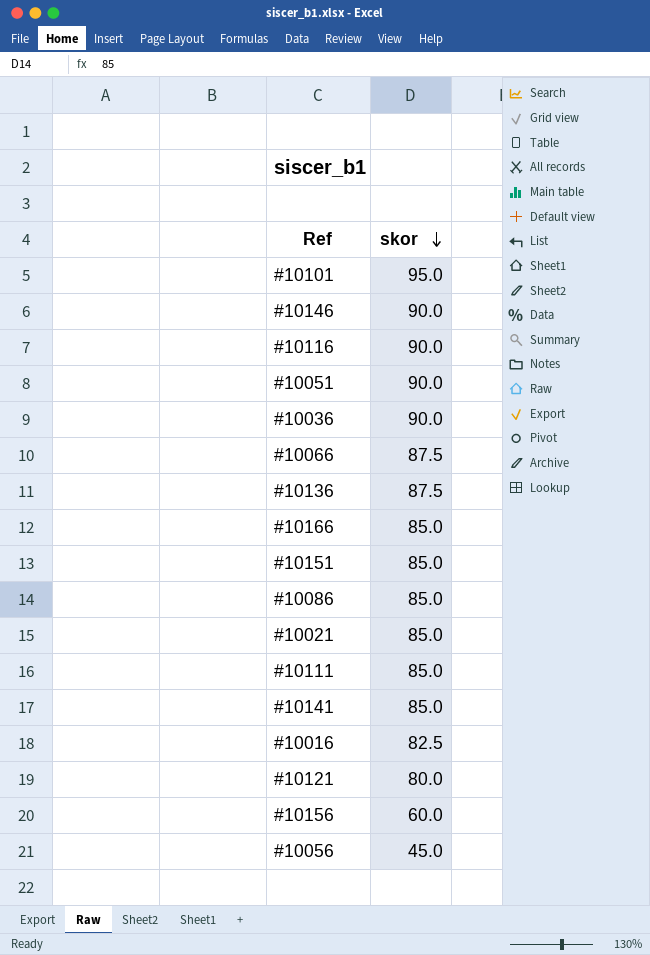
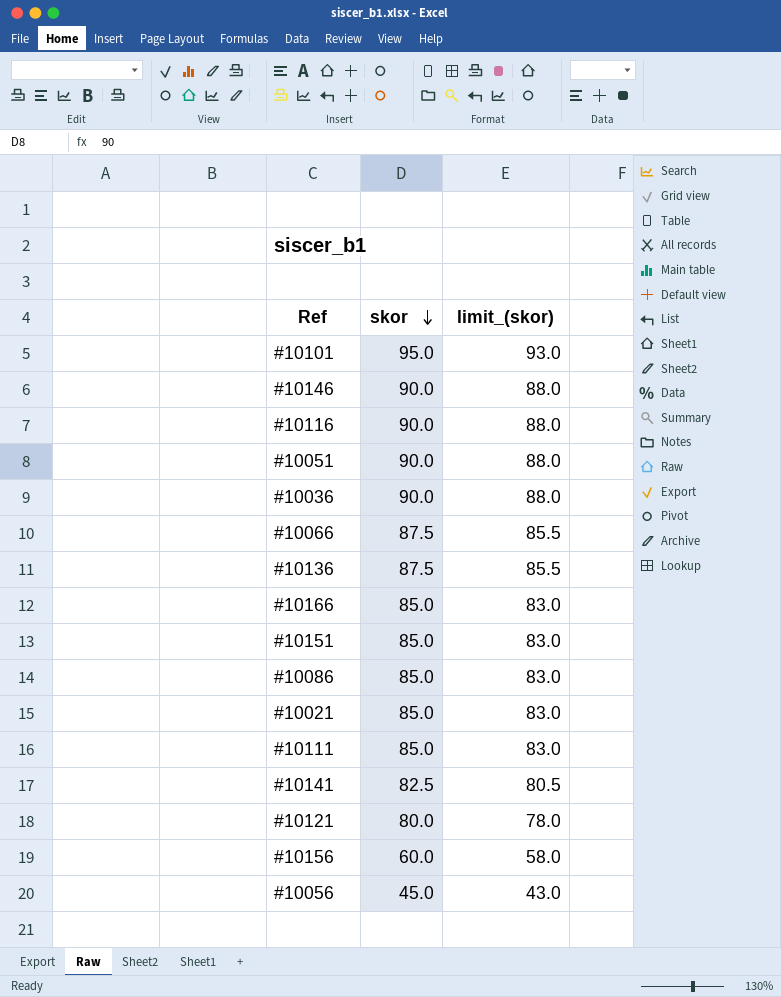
column limit_(skor) | formula: none -> [skor] - 2
row #10016: 82.5 -> none
#10141 | skor: 85.0 -> 82.5

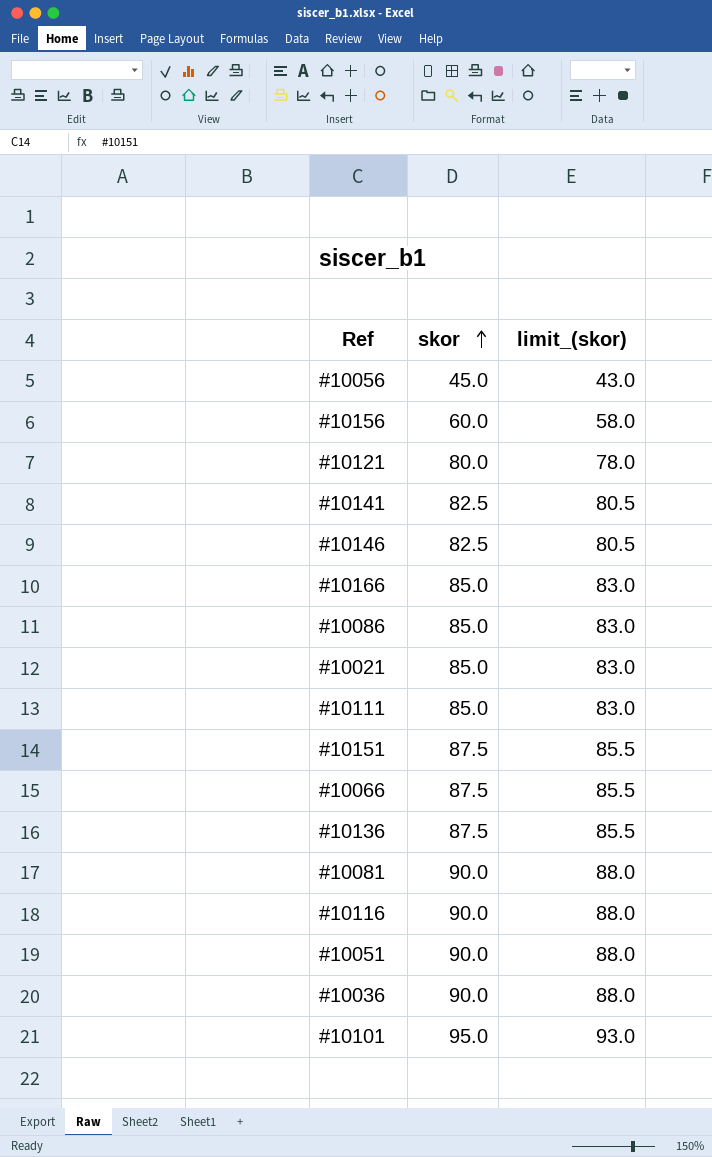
row order: skor descending -> skor ascending
#10146 | skor: 90.0 -> 82.5
#10146 | limit_(skor): 88.0 -> 80.5
#10151 | skor: 85.0 -> 87.5
#10151 | limit_(skor): 83.0 -> 85.5
row #10081: none -> 90.0 | 88.0

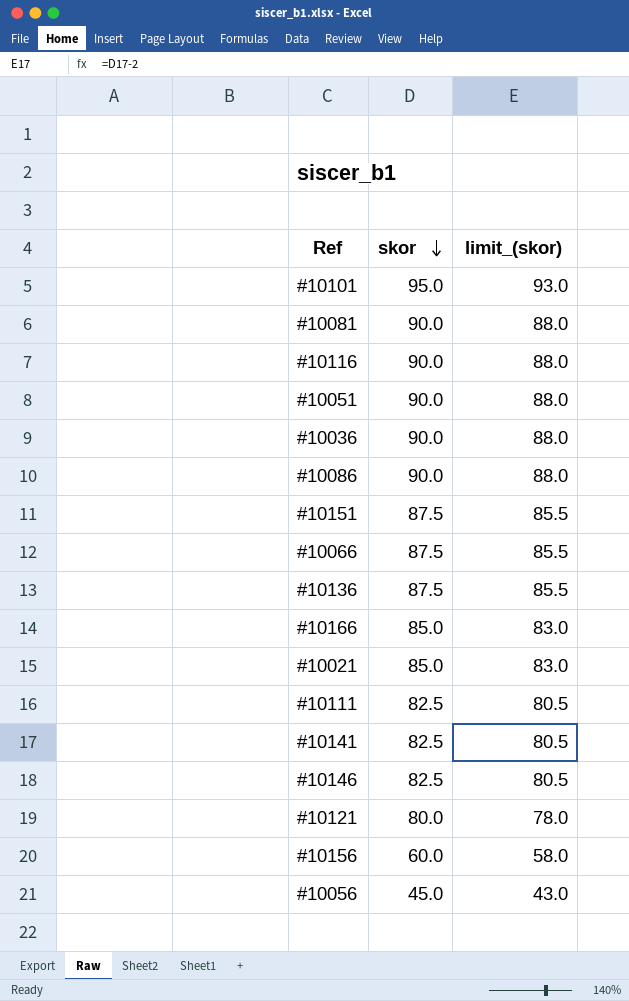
row order: skor ascending -> skor descending
#10086 | skor: 85.0 -> 90.0
#10086 | limit_(skor): 83.0 -> 88.0
#10111 | skor: 85.0 -> 82.5
#10111 | limit_(skor): 83.0 -> 80.5

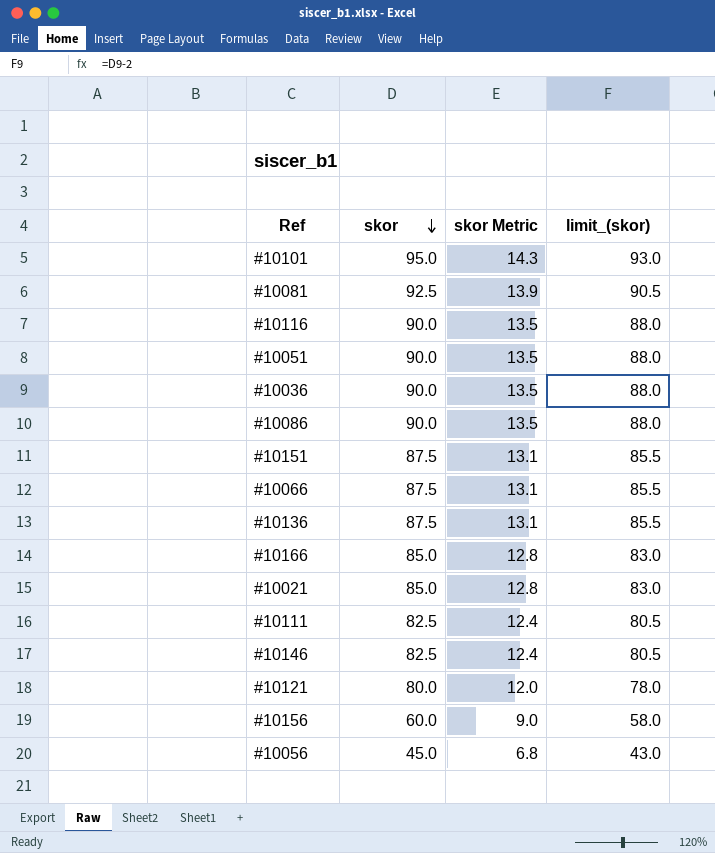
column skor Metric | formula: none -> [skor] * 0.15
row #10141: 82.5 | 80.5 -> none
#10081 | skor: 90.0 -> 92.5
#10081 | limit_(skor): 88.0 -> 90.5

